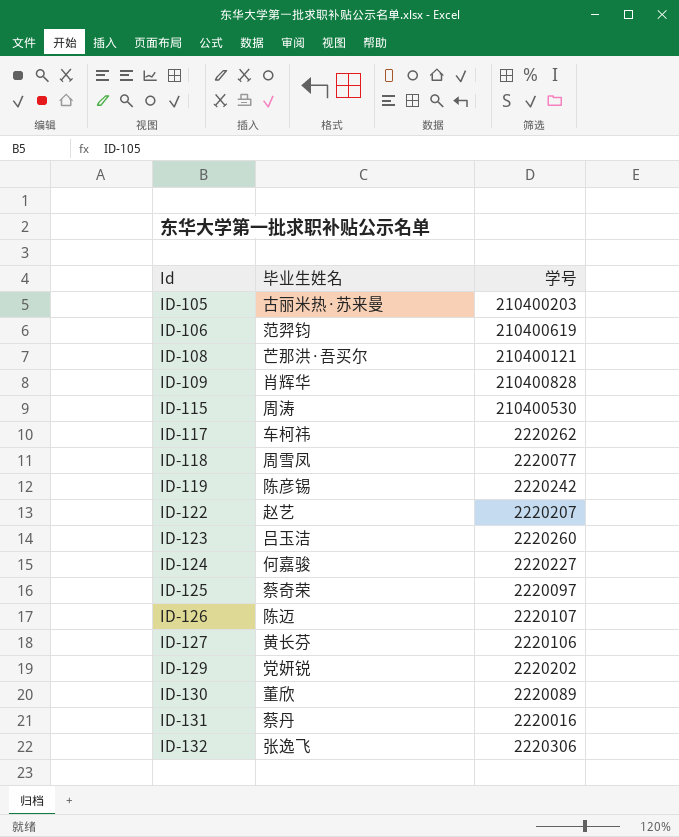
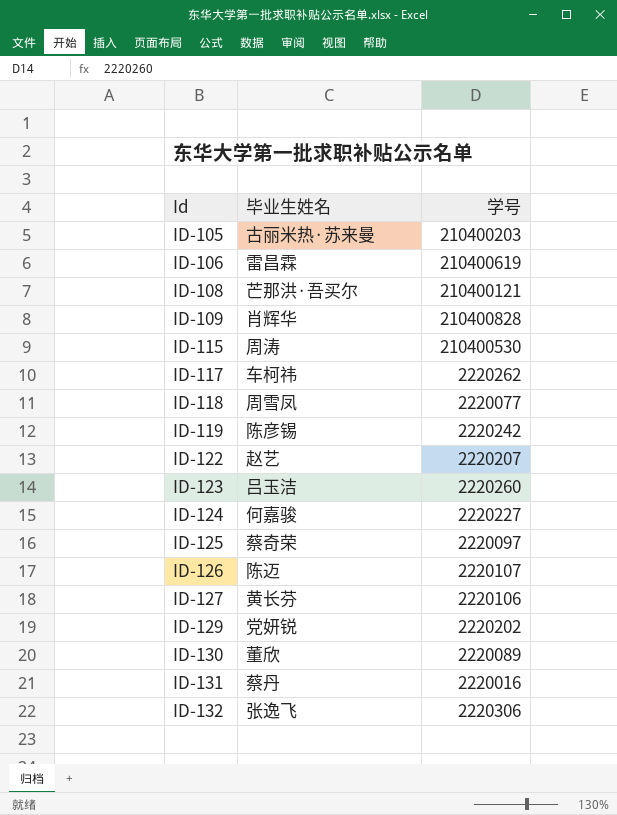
ID-106 | 毕业生姓名: 范羿钧 -> 雷昌霖

